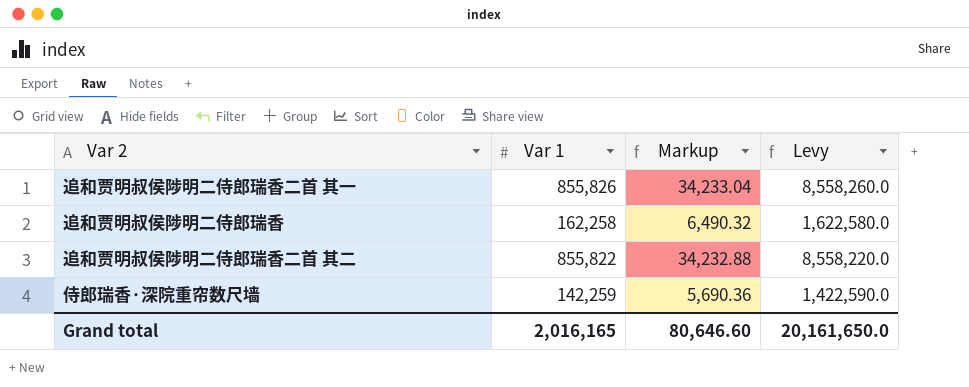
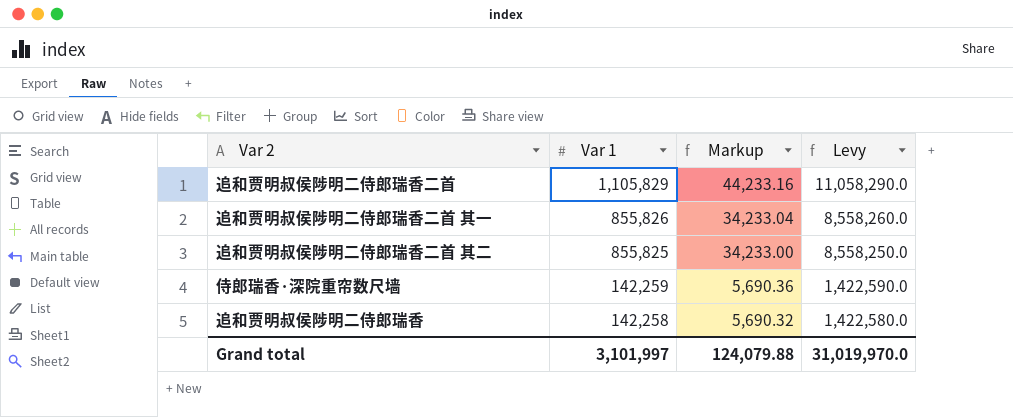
row order: none -> Var 1 descending
row 追和贾明叔侯陟明二侍郎瑞香二首: none -> 1,105,829 | 44,233.16 | 11,058,290.0
追和贾明叔侯陟明二侍郎瑞香二首 其二 | Var 1: 855,822 -> 855,825
追和贾明叔侯陟明二侍郎瑞香二首 其二 | Markup: 34,232.88 -> 34,233.00
追和贾明叔侯陟明二侍郎瑞香二首 其二 | Levy: 8,558,220.0 -> 8,558,250.0
追和贾明叔侯陟明二侍郎瑞香 | Var 1: 162,258 -> 142,258
追和贾明叔侯陟明二侍郎瑞香 | Markup: 6,490.32 -> 5,690.32
追和贾明叔侯陟明二侍郎瑞香 | Levy: 1,622,580.0 -> 1,422,580.0
Grand total | Var 1: 2,016,165 -> 3,101,997
Grand total | Markup: 80,646.60 -> 124,079.88
Grand total | Levy: 20,161,650.0 -> 31,019,970.0

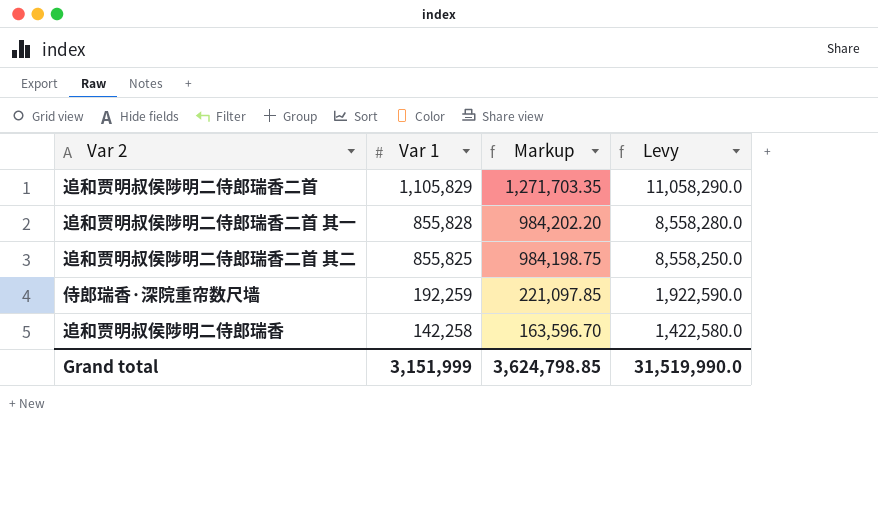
column Markup | formula: [Var 1] * 0.04 -> [Var 1] * 1.15
追和贾明叔侯陟明二侍郎瑞香二首 其一 | Var 1: 855,826 -> 855,828
追和贾明叔侯陟明二侍郎瑞香二首 其一 | Levy: 8,558,260.0 -> 8,558,280.0
侍郎瑞香·深院重帘数尺墙 | Var 1: 142,259 -> 192,259
侍郎瑞香·深院重帘数尺墙 | Levy: 1,422,590.0 -> 1,922,590.0
Grand total | Var 1: 3,101,997 -> 3,151,999
Grand total | Markup: 124,079.88 -> 3,624,798.85
Grand total | Levy: 31,019,970.0 -> 31,519,990.0

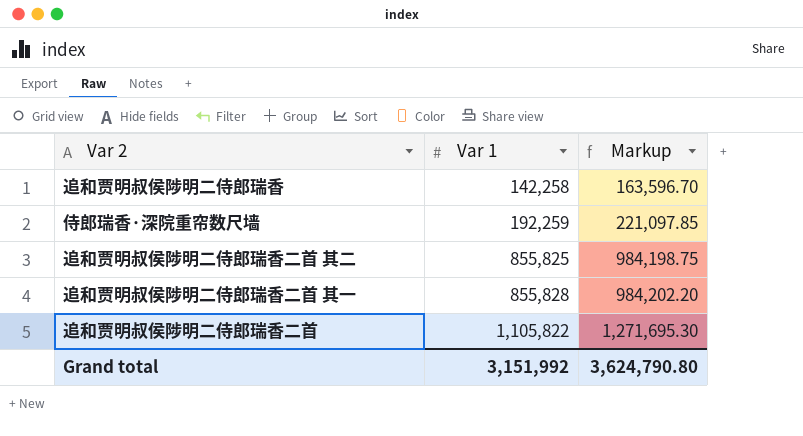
row order: Var 1 descending -> Var 1 ascending
column Levy | formula: [Var 1] * 10 -> none
追和贾明叔侯陟明二侍郎瑞香二首 | Var 1: 1,105,829 -> 1,105,822
追和贾明叔侯陟明二侍郎瑞香二首 | Markup: 1,271,703.35 -> 1,271,695.30
Grand total | Var 1: 3,151,999 -> 3,151,992
Grand total | Markup: 3,624,798.85 -> 3,624,790.80

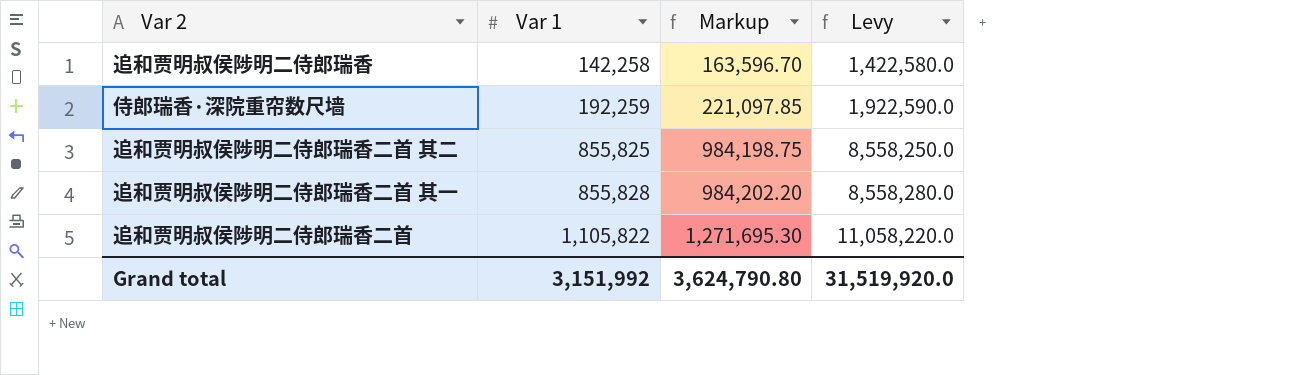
column Levy | formula: none -> [Var 1] * 10

